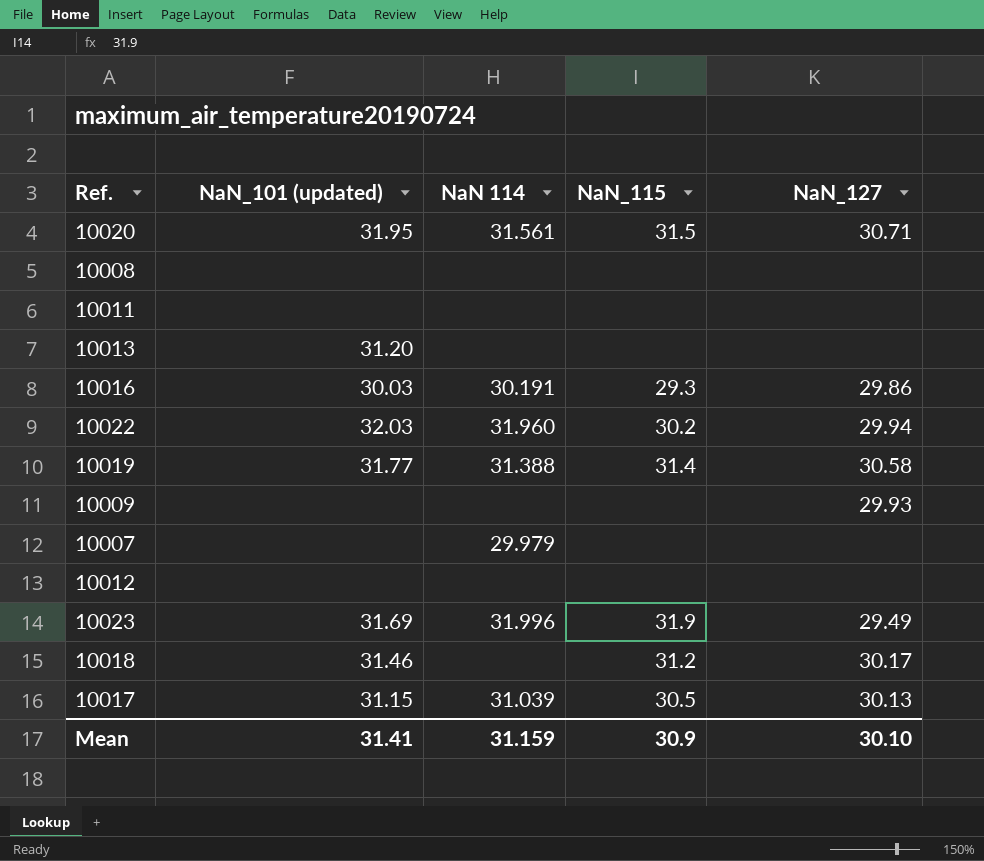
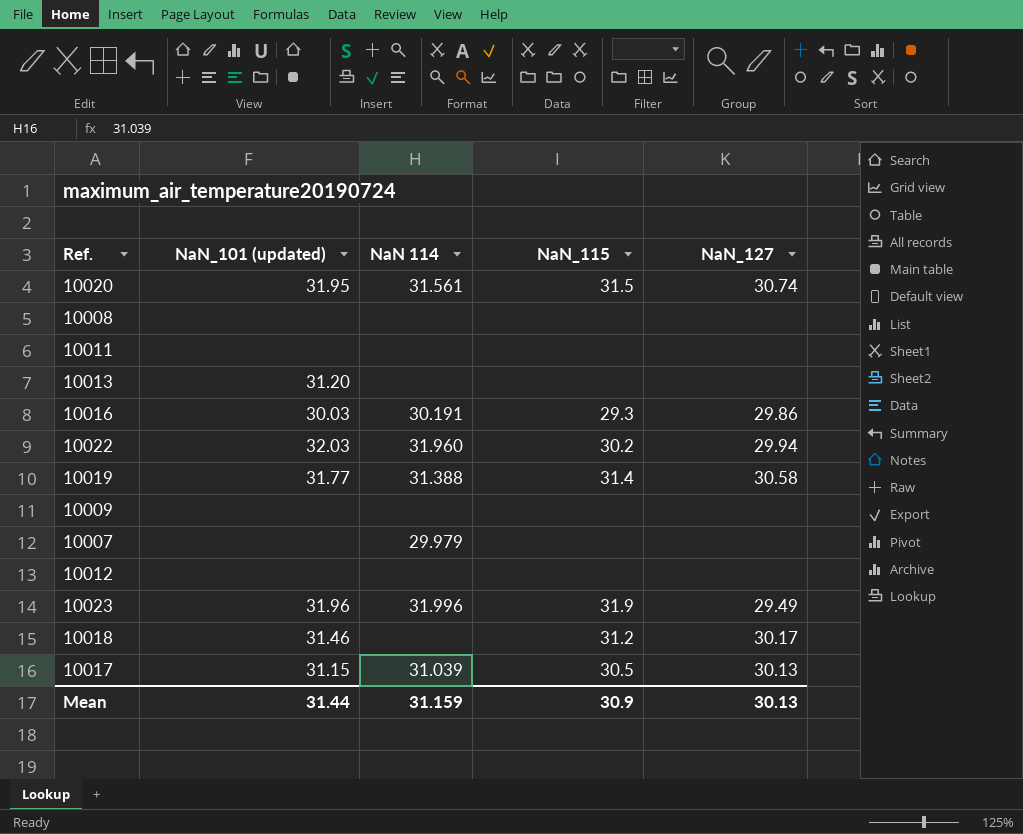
10020 | NaN_127: 30.71 -> 30.74
10009 | NaN_127: 29.93 -> none
10023 | NaN_101 (updated): 31.69 -> 31.96
Mean | NaN_101 (updated): 31.41 -> 31.44
Mean | NaN_127: 30.10 -> 30.13

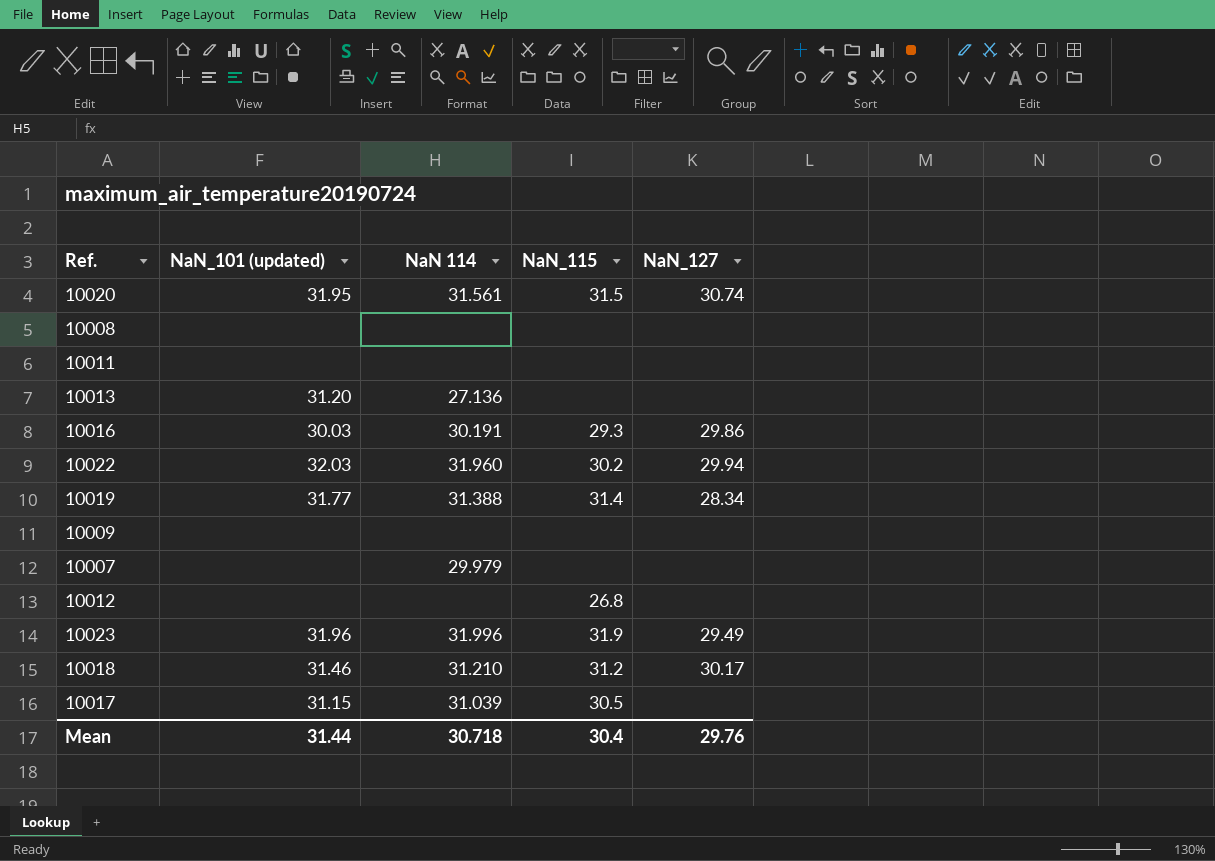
10013 | NaN 114: none -> 27.136
10019 | NaN_127: 30.58 -> 28.34
10012 | NaN_115: none -> 26.8
10018 | NaN 114: none -> 31.210
10017 | NaN_127: 30.13 -> none
Mean | NaN 114: 31.159 -> 30.718
Mean | NaN_115: 30.9 -> 30.4
Mean | NaN_127: 30.13 -> 29.76

